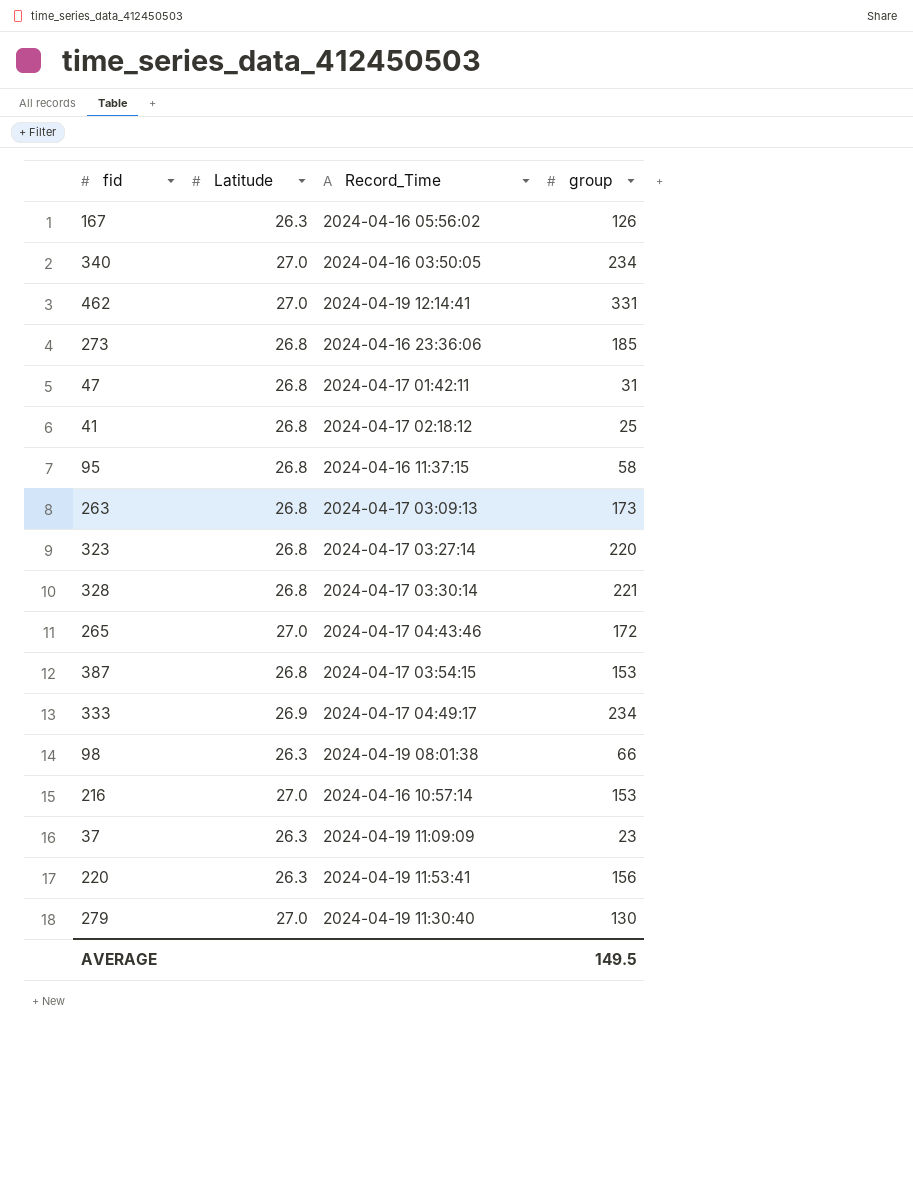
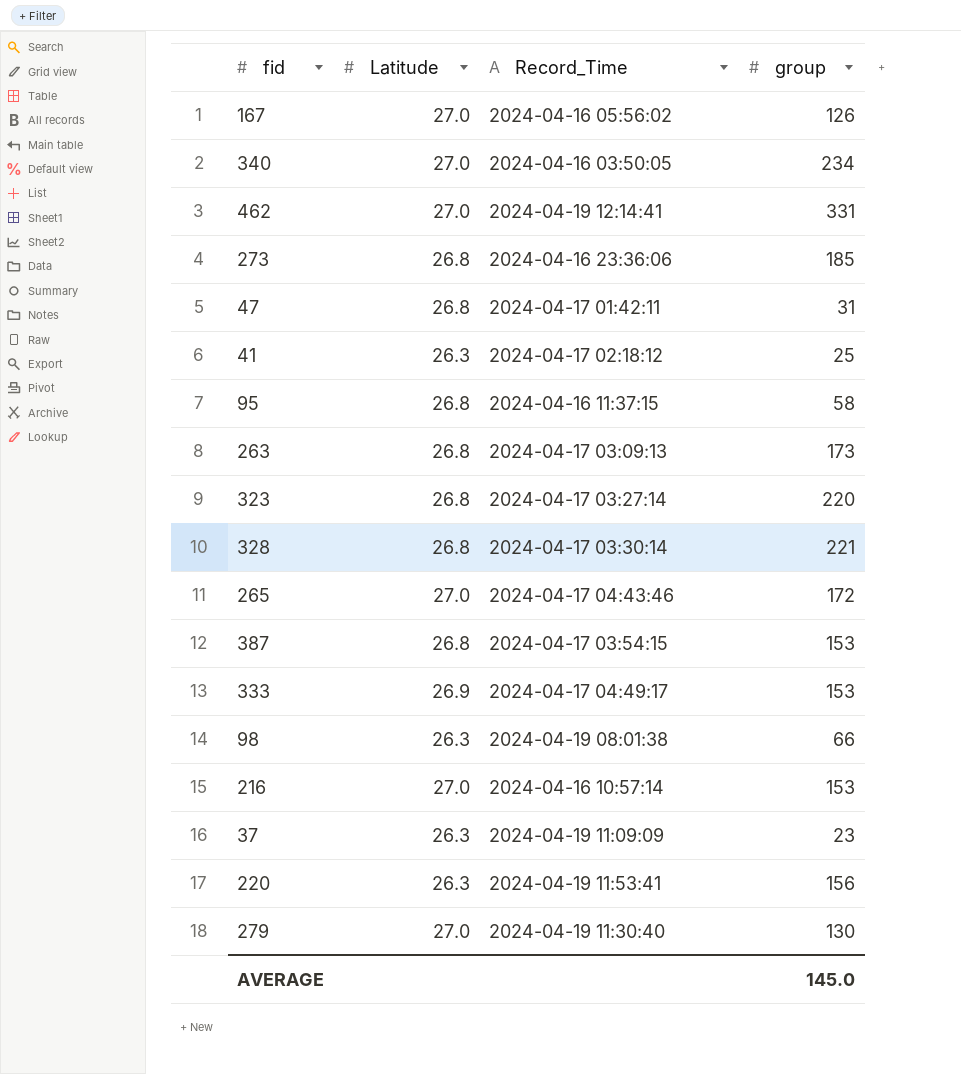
167 | Latitude: 26.3 -> 27.0
41 | Latitude: 26.8 -> 26.3
333 | group: 234 -> 153
AVERAGE | group: 149.5 -> 145.0

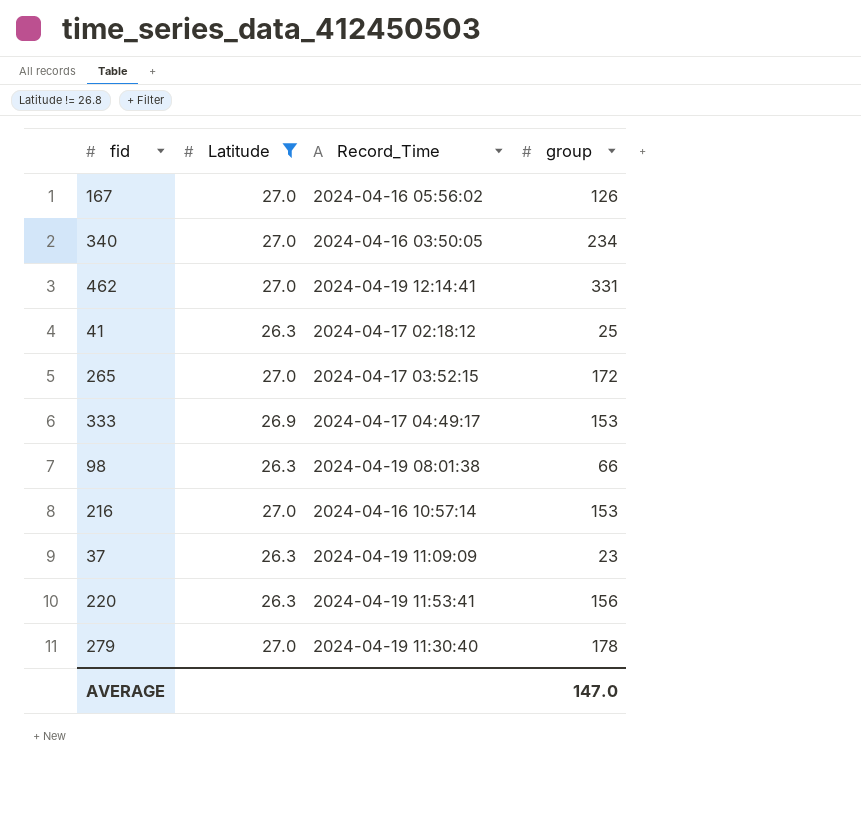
filter: none -> Latitude != 26.8
265 | Record_Time: 2024-04-17 04:43:46 -> 2024-04-17 03:52:15
279 | group: 130 -> 178
AVERAGE | group: 145.0 -> 147.0

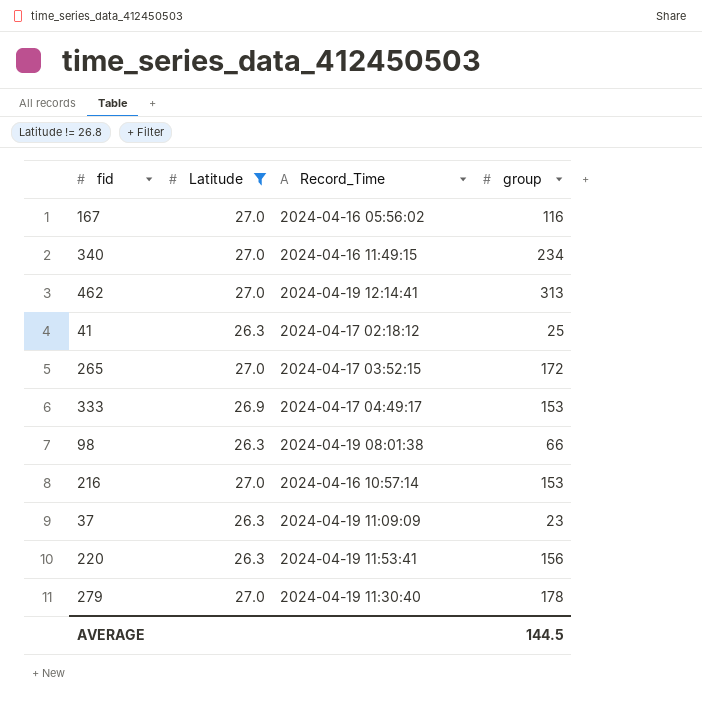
167 | group: 126 -> 116
340 | Record_Time: 2024-04-16 03:50:05 -> 2024-04-16 11:49:15
462 | group: 331 -> 313
AVERAGE | group: 147.0 -> 144.5

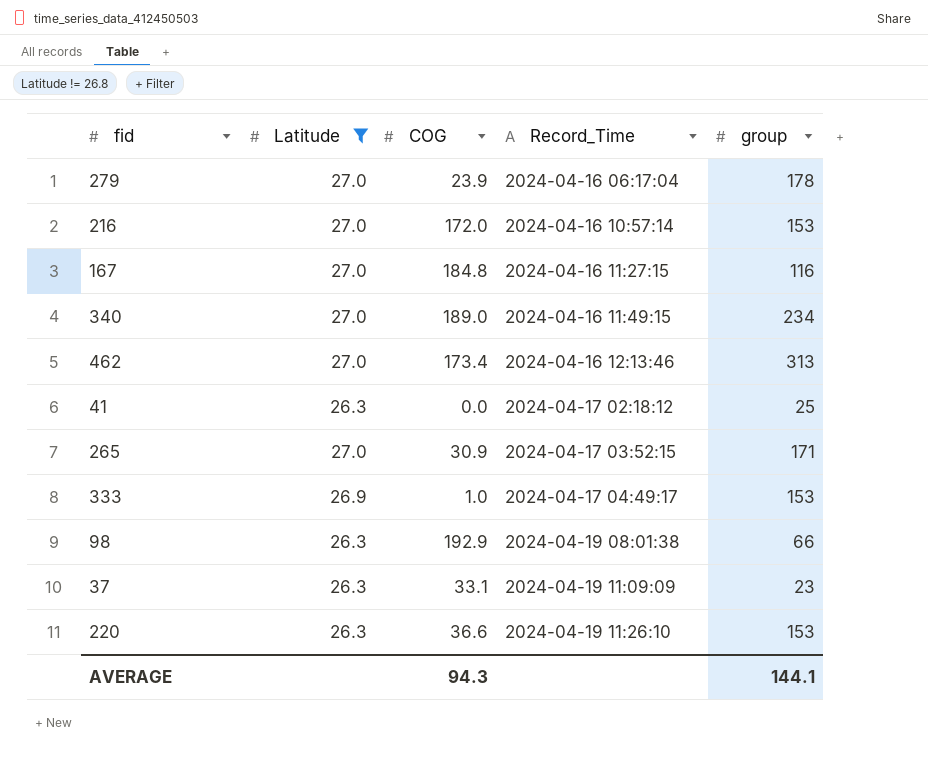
row order: none -> Record_Time ascending
column COG | position: none -> 3
279 | Record_Time: 2024-04-19 11:30:40 -> 2024-04-16 06:17:04
167 | Record_Time: 2024-04-16 05:56:02 -> 2024-04-16 11:27:15
462 | Record_Time: 2024-04-19 12:14:41 -> 2024-04-16 12:13:46
265 | group: 172 -> 171
220 | Record_Time: 2024-04-19 11:53:41 -> 2024-04-19 11:26:10
220 | group: 156 -> 153
AVERAGE | group: 144.5 -> 144.1

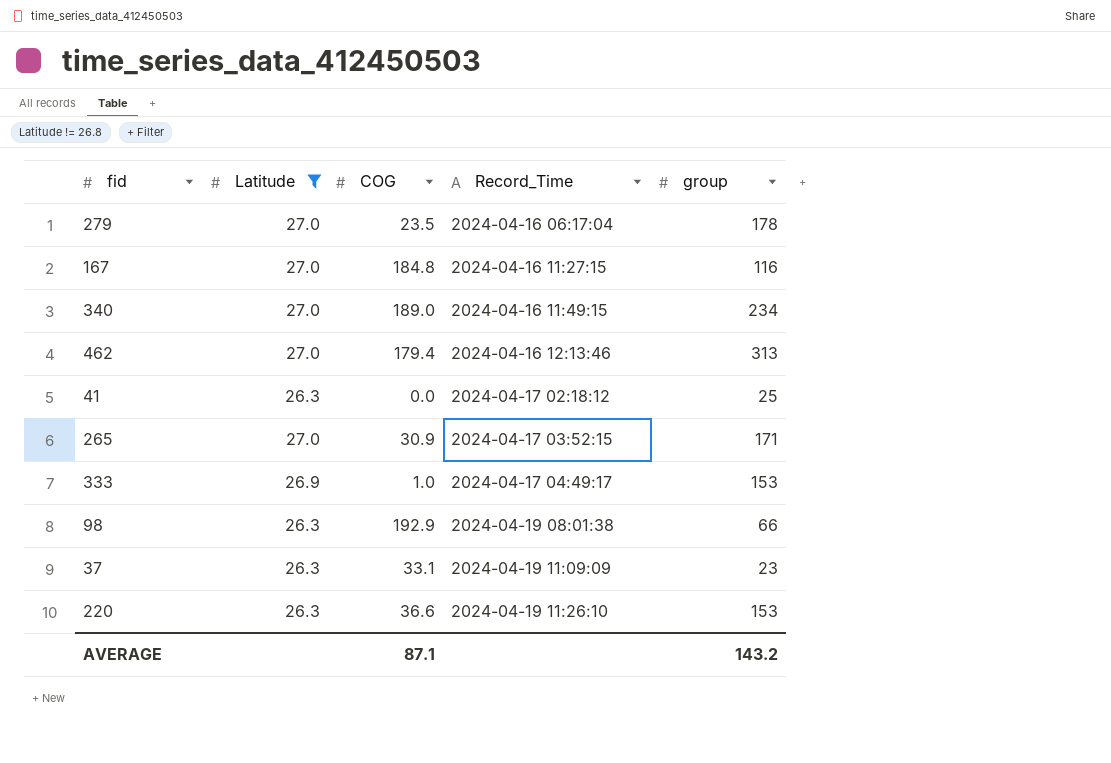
row 216: 27.0 | 172.0 | 2024-04-16 10:57:14 | 153 -> none
279 | COG: 23.9 -> 23.5
462 | COG: 173.4 -> 179.4
AVERAGE | COG: 94.3 -> 87.1
AVERAGE | group: 144.1 -> 143.2

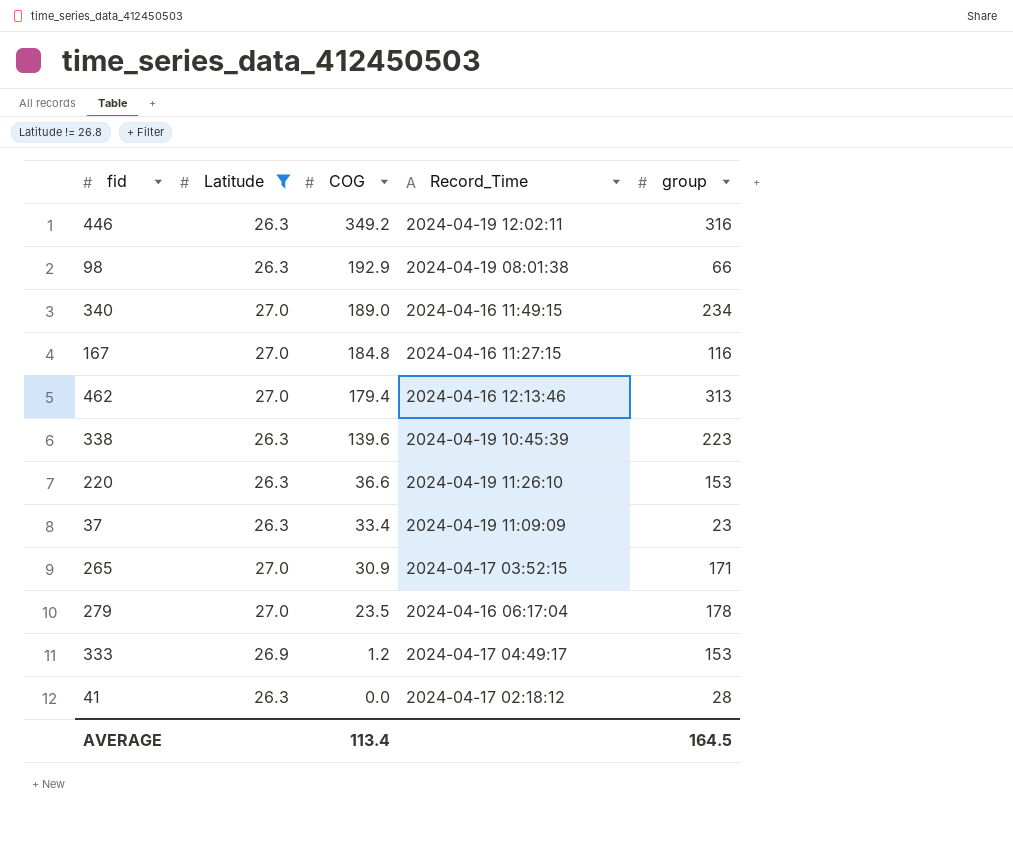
row order: Record_Time ascending -> COG descending
row 446: none -> 26.3 | 349.2 | 2024-04-19 12:02:11 | 316
row 338: none -> 26.3 | 139.6 | 2024-04-19 10:45:39 | 223
37 | COG: 33.1 -> 33.4
333 | COG: 1.0 -> 1.2
41 | group: 25 -> 28
AVERAGE | COG: 87.1 -> 113.4
AVERAGE | group: 143.2 -> 164.5

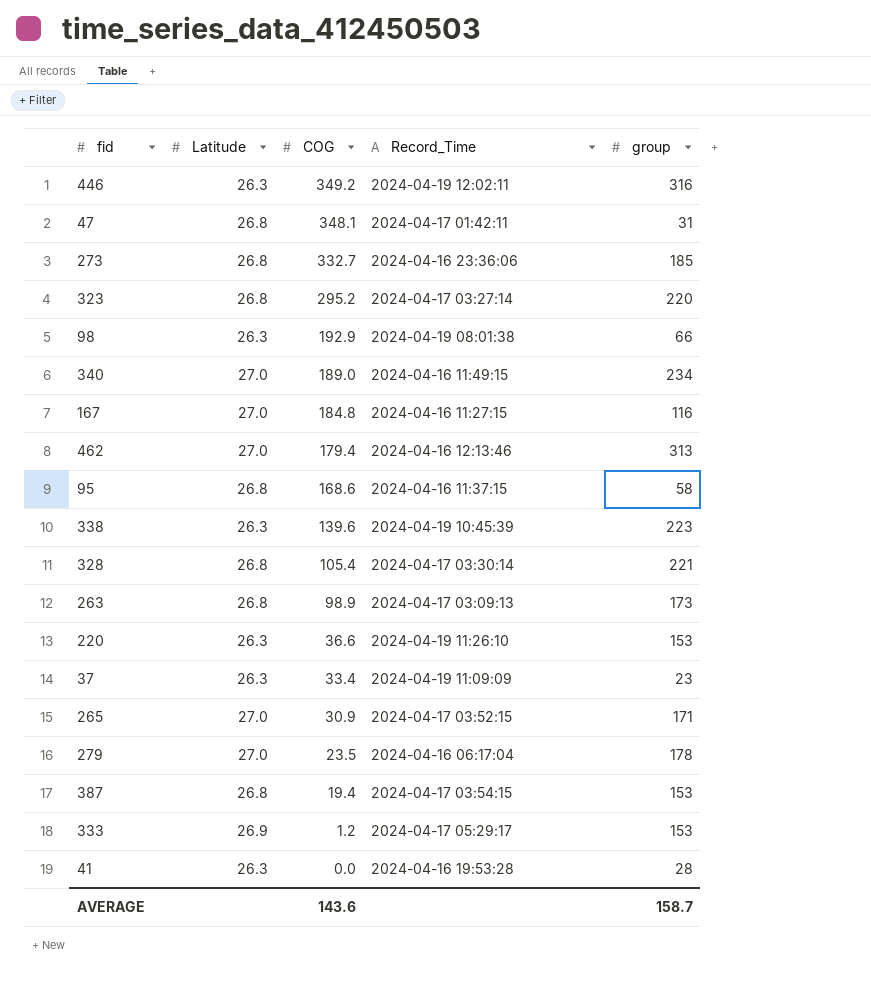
filter: Latitude != 26.8 -> none
333 | Record_Time: 2024-04-17 04:49:17 -> 2024-04-17 05:29:17
41 | Record_Time: 2024-04-17 02:18:12 -> 2024-04-16 19:53:28
AVERAGE | COG: 113.4 -> 143.6
AVERAGE | group: 164.5 -> 158.7

